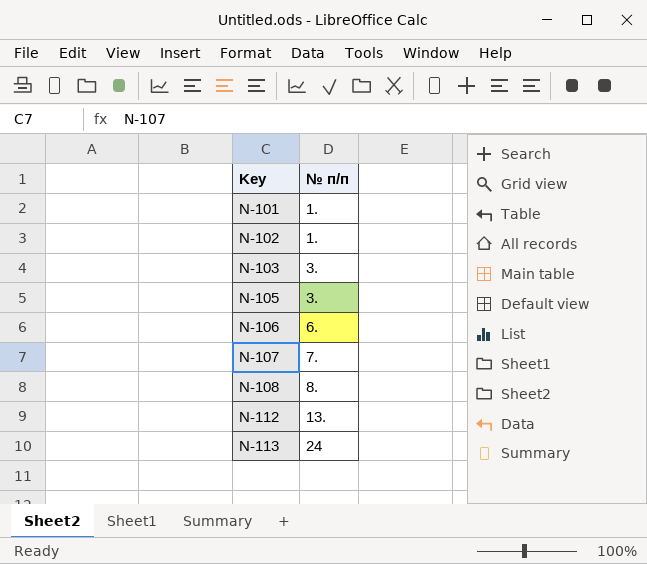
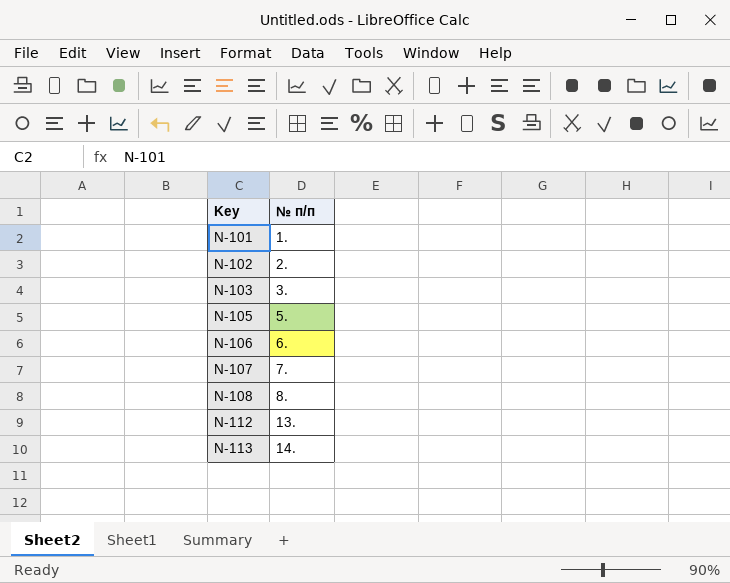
N-102 | № п/п: 1. -> 2.
N-105 | № п/п: 3. -> 5.
N-113 | № п/п: 24 -> 14.

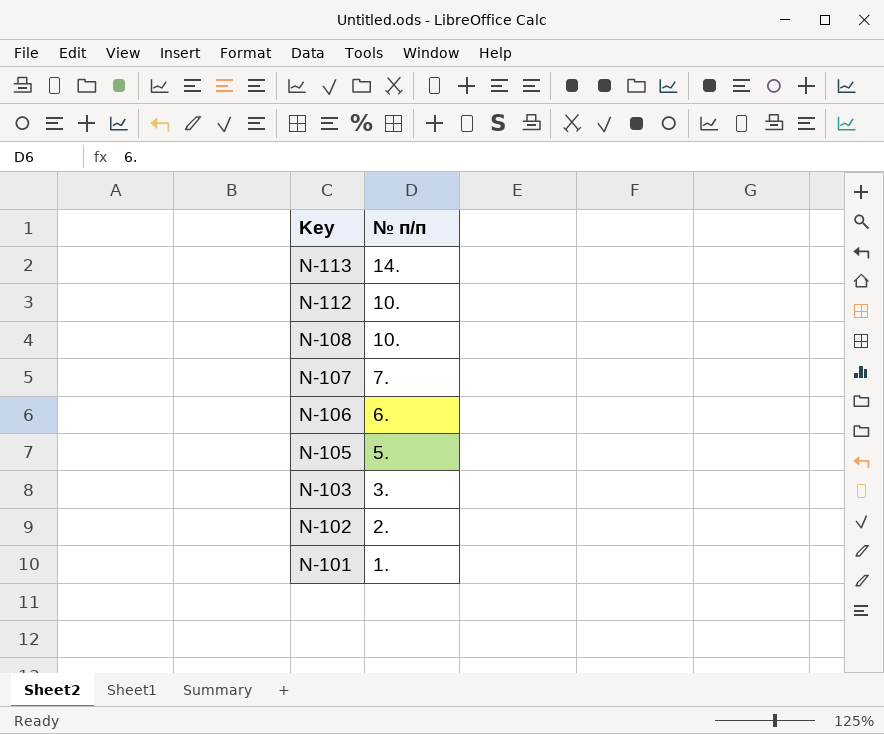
row order: Key ascending -> Key descending
N-112 | № п/п: 13. -> 10.
N-108 | № п/п: 8. -> 10.

